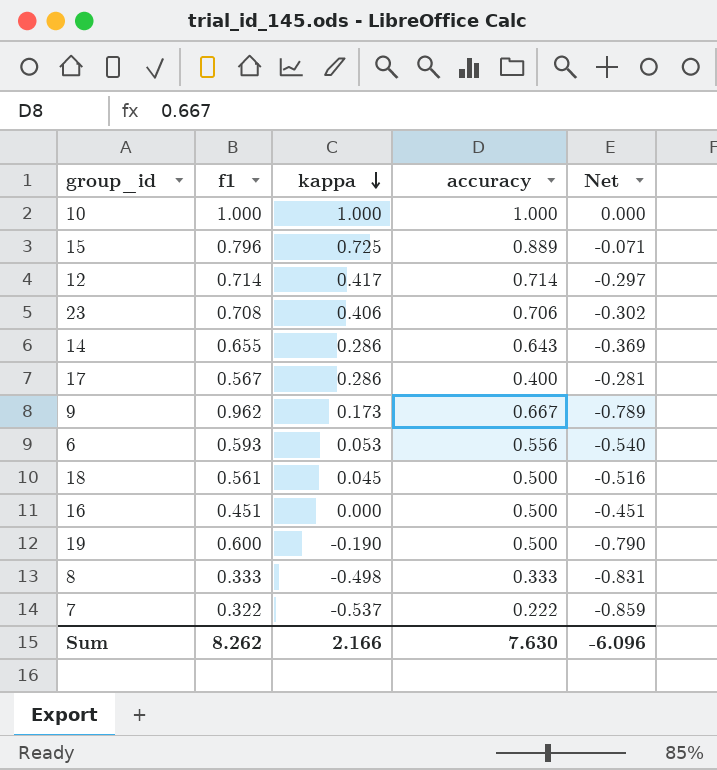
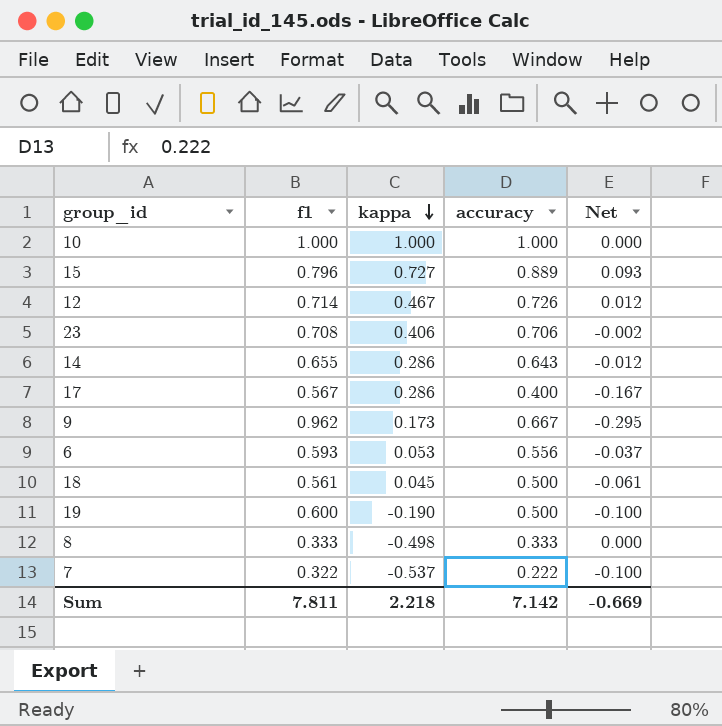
column Net | formula: [kappa] - [f1] -> [accuracy] - [f1]
row 16: 0.451 | 0.000 | 0.500 | -0.451 -> none
15 | kappa: 0.725 -> 0.727
12 | kappa: 0.417 -> 0.467
12 | accuracy: 0.714 -> 0.726
Sum | f1: 8.262 -> 7.811
Sum | kappa: 2.166 -> 2.218
Sum | accuracy: 7.630 -> 7.142
Sum | Net: -6.096 -> -0.669

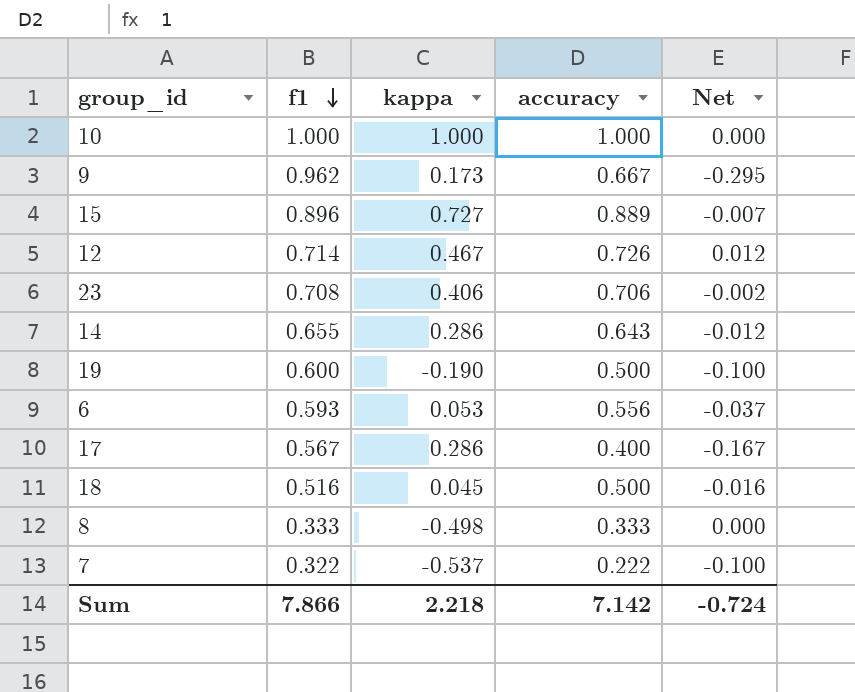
row order: kappa descending -> f1 descending
15 | f1: 0.796 -> 0.896
15 | Net: 0.093 -> -0.007
18 | f1: 0.561 -> 0.516
18 | Net: -0.061 -> -0.016
Sum | f1: 7.811 -> 7.866
Sum | Net: -0.669 -> -0.724

